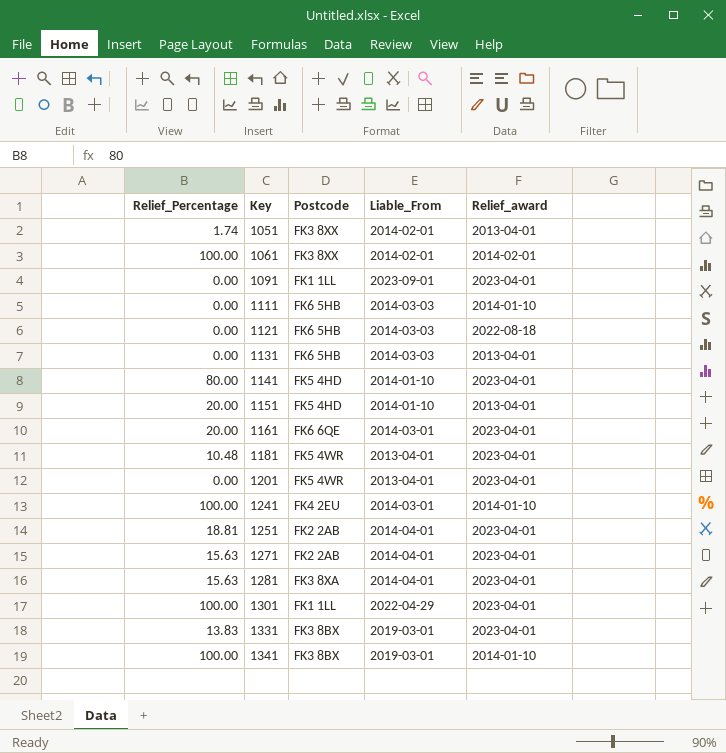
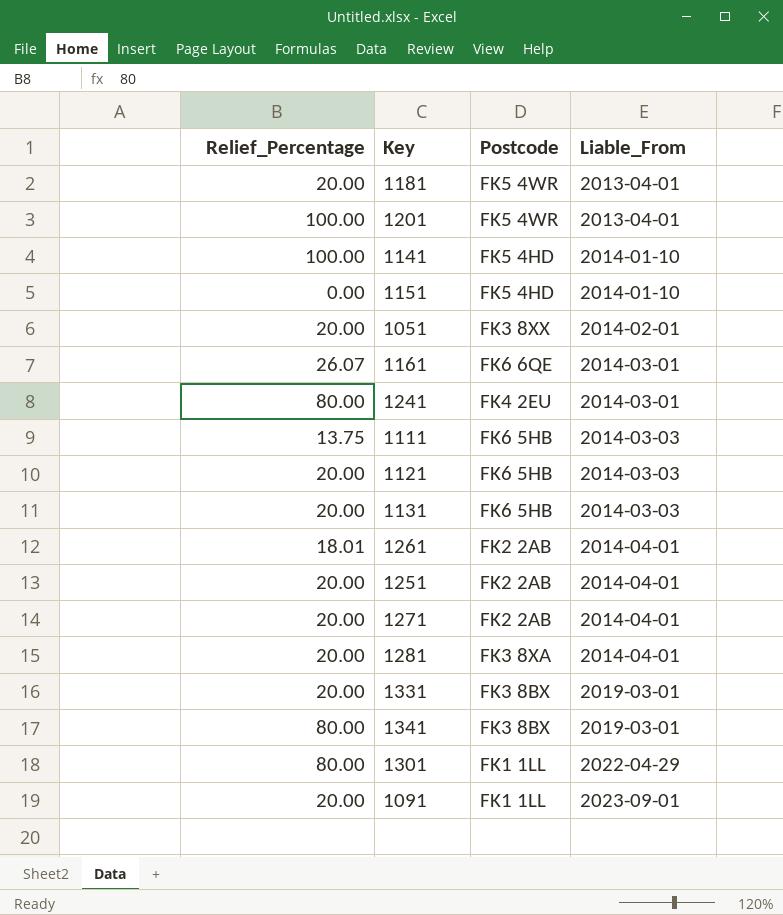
row order: Key ascending -> Liable_From ascending
column Relief_award | position: 5 -> none
row 1061: 100.00 | FK3 8XX | 2014-02-01 | 2014-02-01 -> none
1181 | Relief_Percentage: 10.48 -> 20.00
1201 | Relief_Percentage: 0.00 -> 100.00
1141 | Relief_Percentage: 80.00 -> 100.00
1151 | Relief_Percentage: 20.00 -> 0.00
1051 | Relief_Percentage: 1.74 -> 20.00
1161 | Relief_Percentage: 20.00 -> 26.07
1241 | Relief_Percentage: 100.00 -> 80.00
1111 | Relief_Percentage: 0.00 -> 13.75
1121 | Relief_Percentage: 0.00 -> 20.00
1131 | Relief_Percentage: 0.00 -> 20.00
row 1261: none -> 18.01 | FK2 2AB | 2014-04-01
1251 | Relief_Percentage: 18.81 -> 20.00
1271 | Relief_Percentage: 15.63 -> 20.00
1281 | Relief_Percentage: 15.63 -> 20.00
1331 | Relief_Percentage: 13.83 -> 20.00
1341 | Relief_Percentage: 100.00 -> 80.00
1301 | Relief_Percentage: 100.00 -> 80.00
1091 | Relief_Percentage: 0.00 -> 20.00

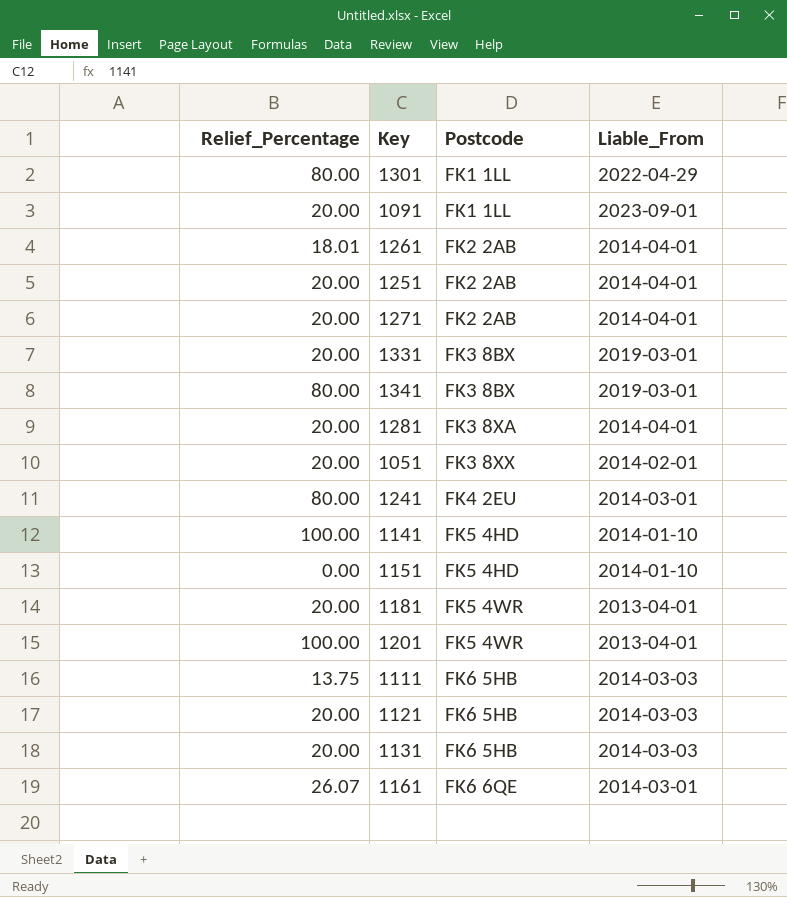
row order: Liable_From ascending -> Postcode ascending

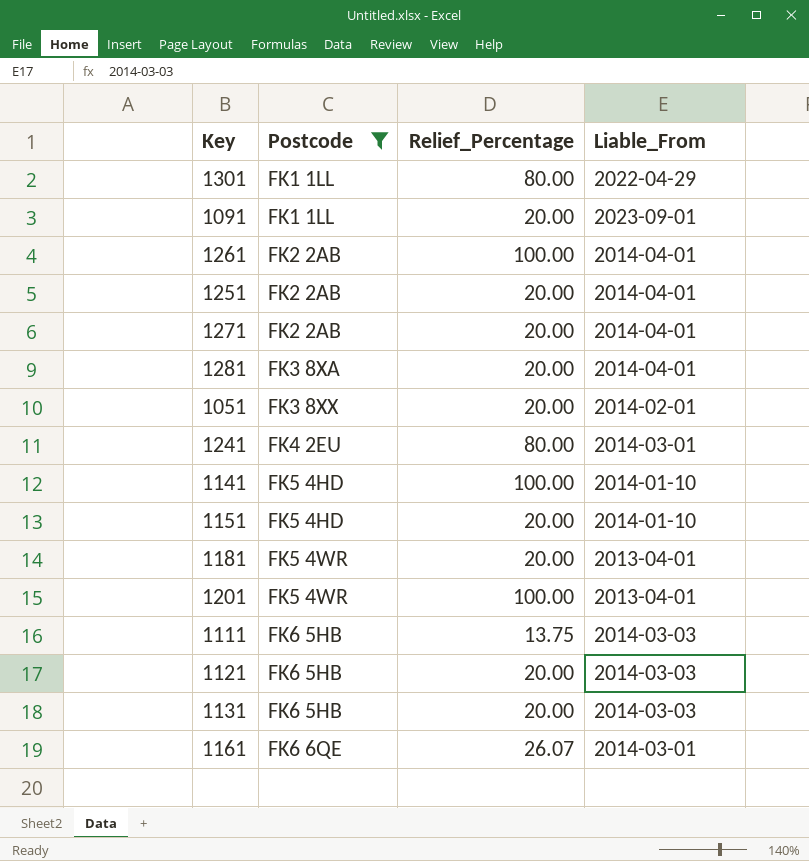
filter: none -> Postcode != FK3 8BX
column Relief_Percentage | position: 1 -> 3
1261 | Relief_Percentage: 18.01 -> 100.00
1151 | Relief_Percentage: 0.00 -> 20.00

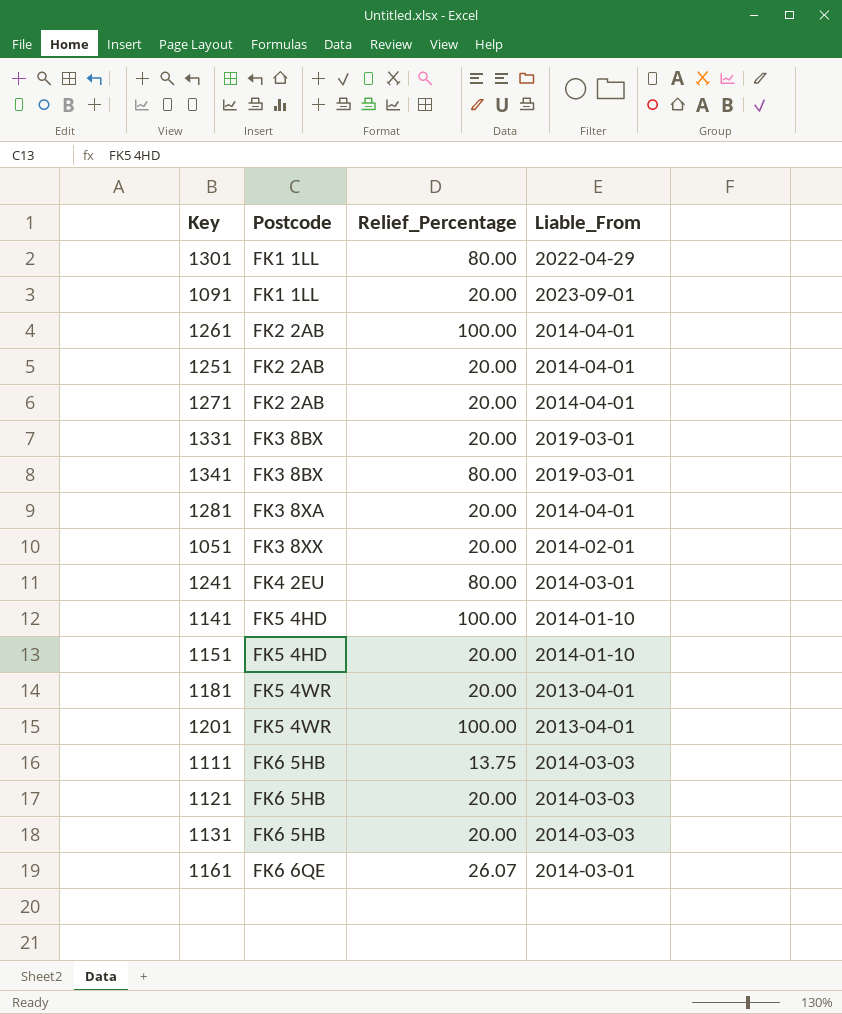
filter: Postcode != FK3 8BX -> none

